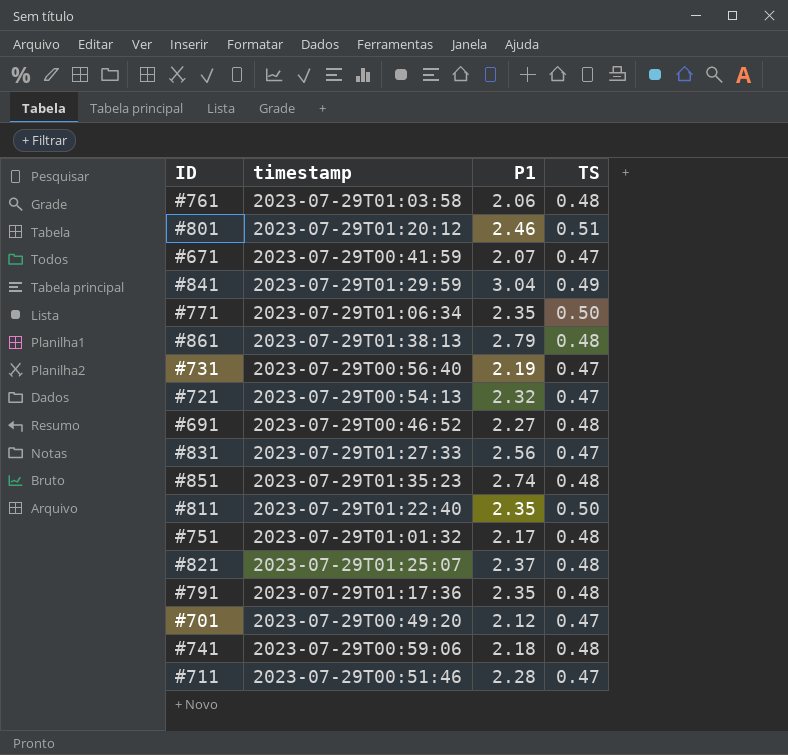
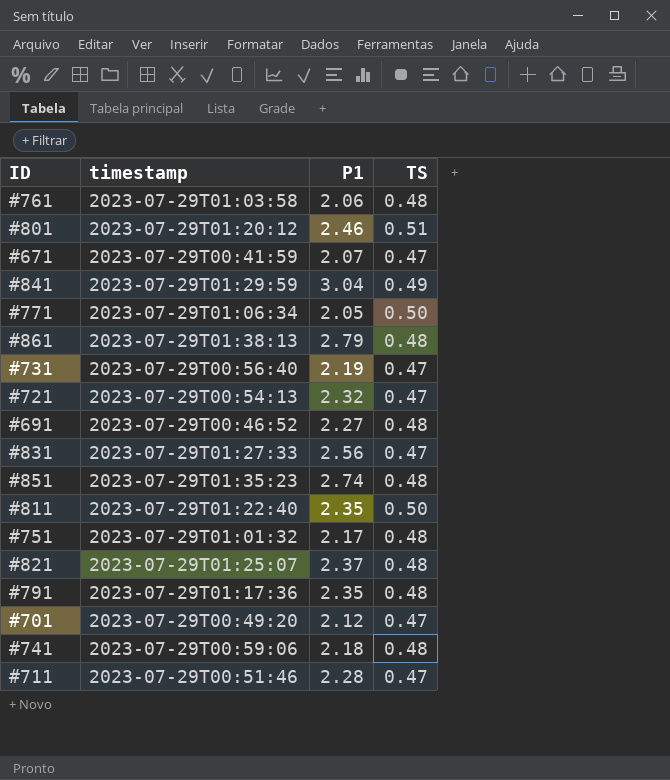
#771 | P1: 2.35 -> 2.05

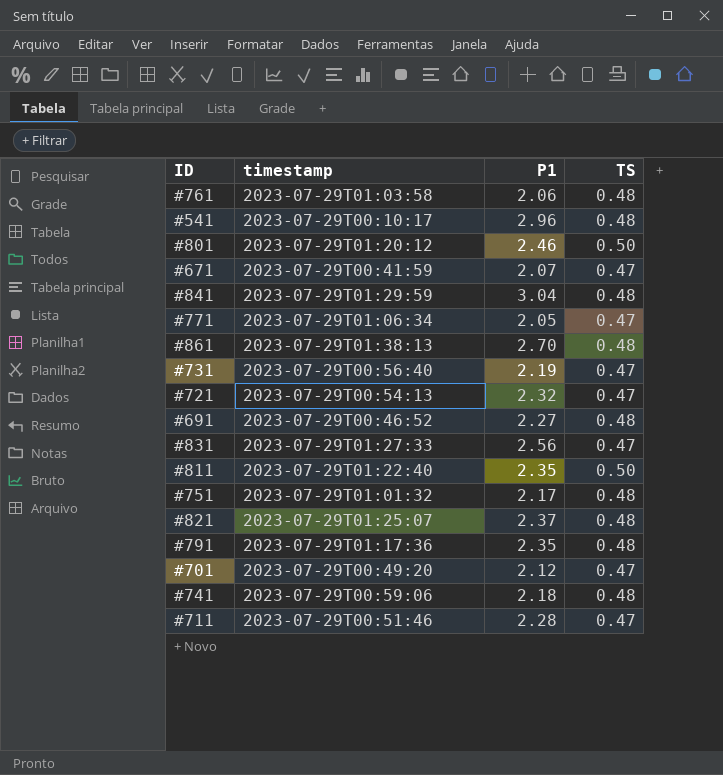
row #851: 2023-07-29T01:35:23 | 2.74 | 0.48 -> none
row #541: none -> 2023-07-29T00:10:17 | 2.96 | 0.48
#801 | TS: 0.51 -> 0.50
#841 | TS: 0.49 -> 0.48
#771 | TS: 0.50 -> 0.47
#861 | P1: 2.79 -> 2.70

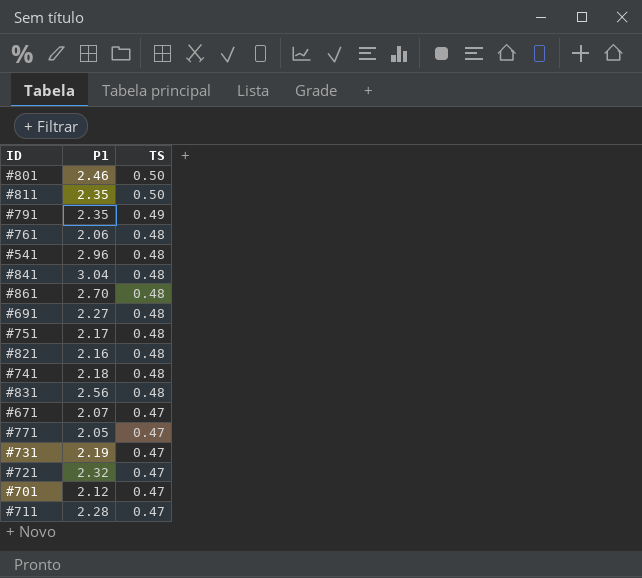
row order: none -> TS descending
column timestamp | position: 2 -> none
#791 | TS: 0.48 -> 0.49
#821 | P1: 2.37 -> 2.16
#831 | TS: 0.47 -> 0.48

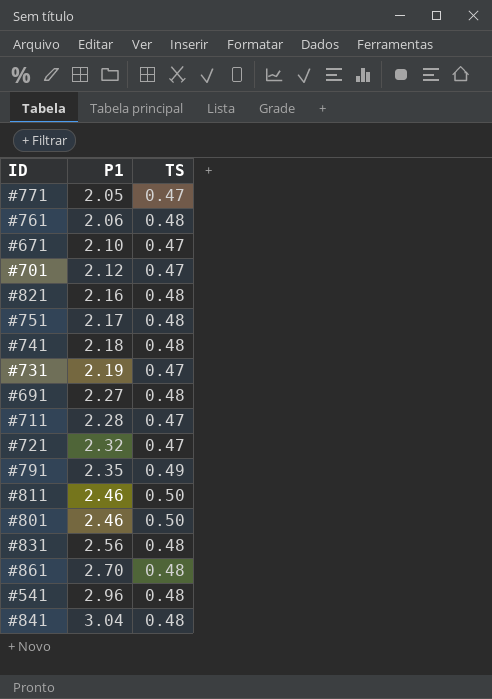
row order: TS descending -> P1 ascending
#671 | P1: 2.07 -> 2.10
#811 | P1: 2.35 -> 2.46

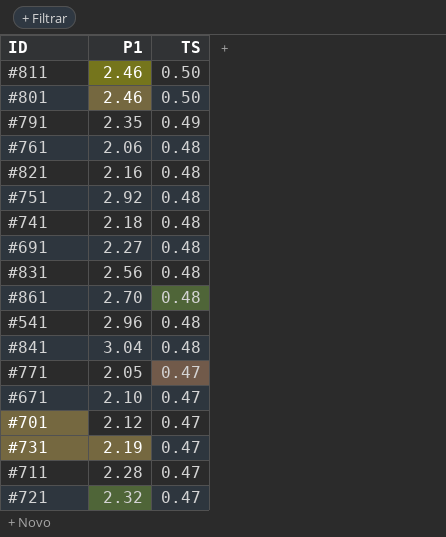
row order: P1 ascending -> TS descending
#751 | P1: 2.17 -> 2.92

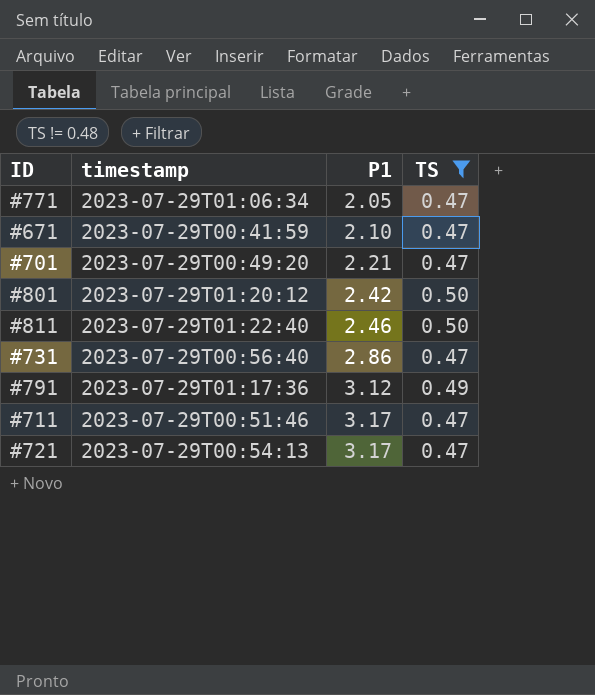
filter: none -> TS != 0.48
row order: TS descending -> P1 ascending
column timestamp | position: none -> 2
#701 | P1: 2.12 -> 2.21
#801 | P1: 2.46 -> 2.42
#731 | P1: 2.19 -> 2.86
#791 | P1: 2.35 -> 3.12
#711 | P1: 2.28 -> 3.17
#721 | P1: 2.32 -> 3.17

